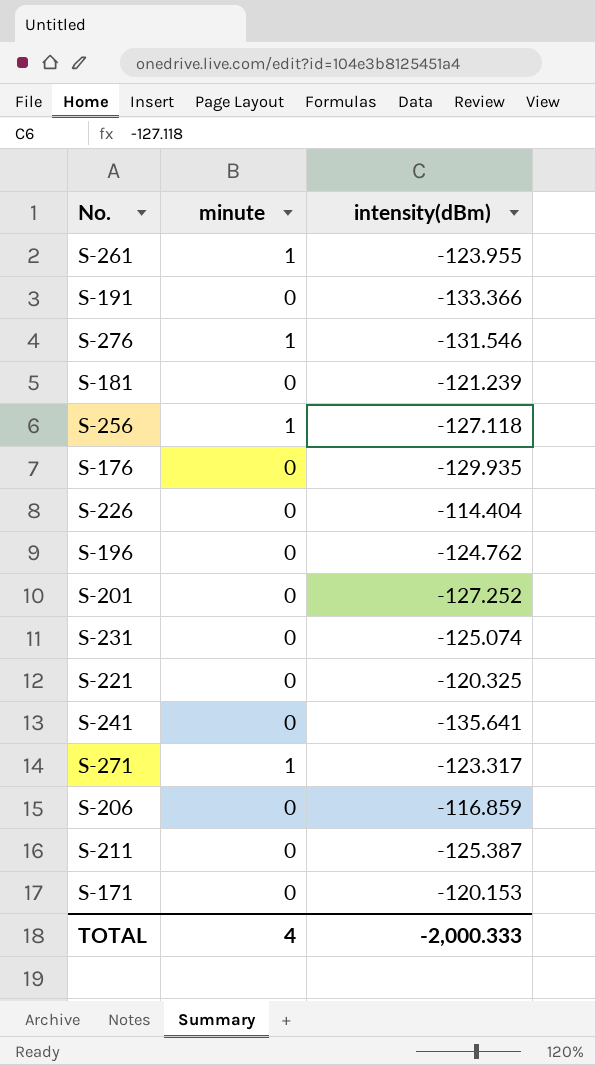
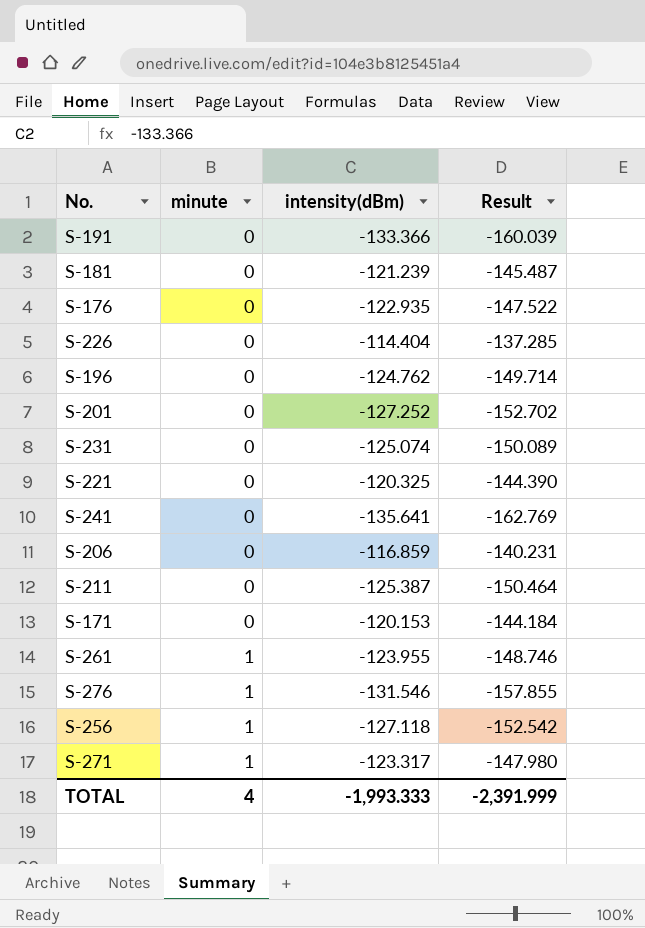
row order: none -> minute ascending
column Result | formula: none -> [intensity(dBm)] * 1.2
S-176 | intensity(dBm): -129.935 -> -122.935
TOTAL | intensity(dBm): -2,000.333 -> -1,993.333

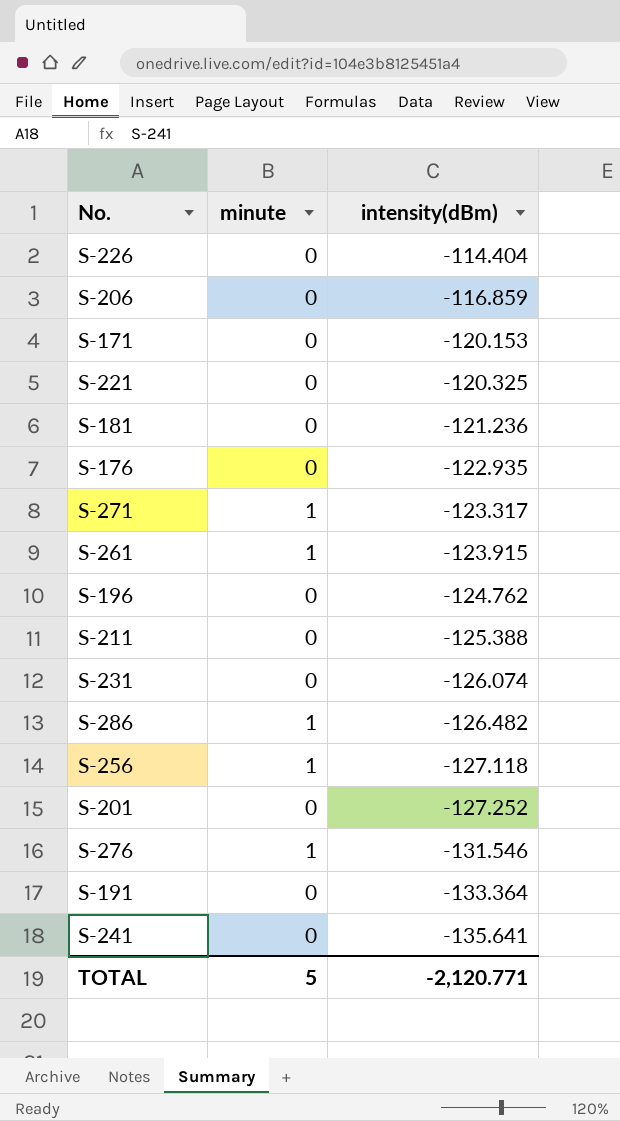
row order: minute ascending -> intensity(dBm) descending
column Result | formula: [intensity(dBm)] * 1.2 -> none
S-181 | intensity(dBm): -121.239 -> -121.236
S-261 | intensity(dBm): -123.955 -> -123.915
S-211 | intensity(dBm): -125.387 -> -125.388
S-231 | intensity(dBm): -125.074 -> -126.074
row S-286: none -> 1 | -126.482
S-191 | intensity(dBm): -133.366 -> -133.364
TOTAL | minute: 4 -> 5
TOTAL | intensity(dBm): -1,993.333 -> -2,120.771

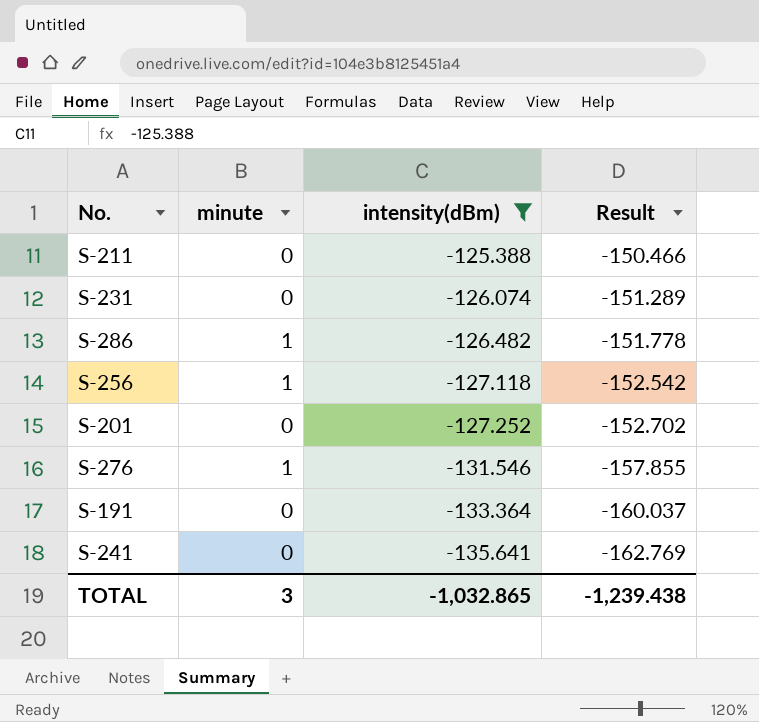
filter: none -> intensity(dBm) <= -125.388
column Result | formula: none -> [intensity(dBm)] * 1.2
TOTAL | minute: 5 -> 3
TOTAL | intensity(dBm): -2,120.771 -> -1,032.865

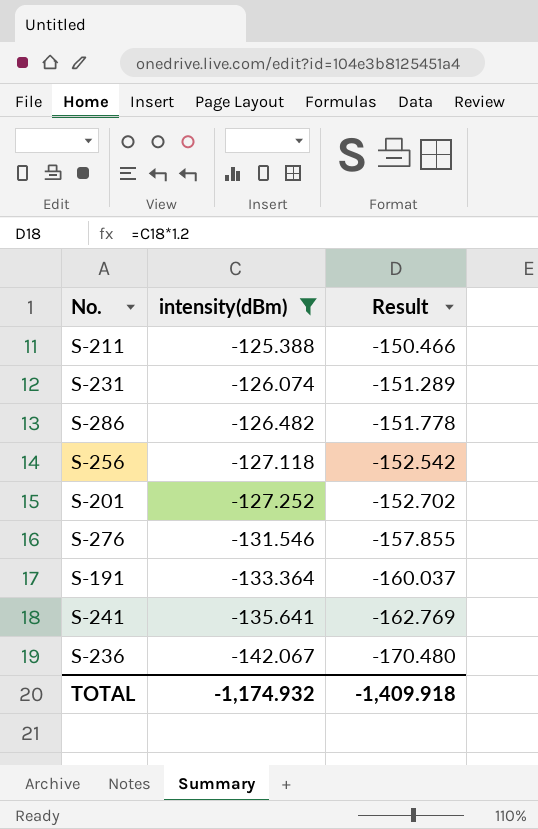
column minute | position: 2 -> none
row S-236: none -> -142.067 | -170.480
TOTAL | intensity(dBm): -1,032.865 -> -1,174.932
TOTAL | Result: -1,239.438 -> -1,409.918

